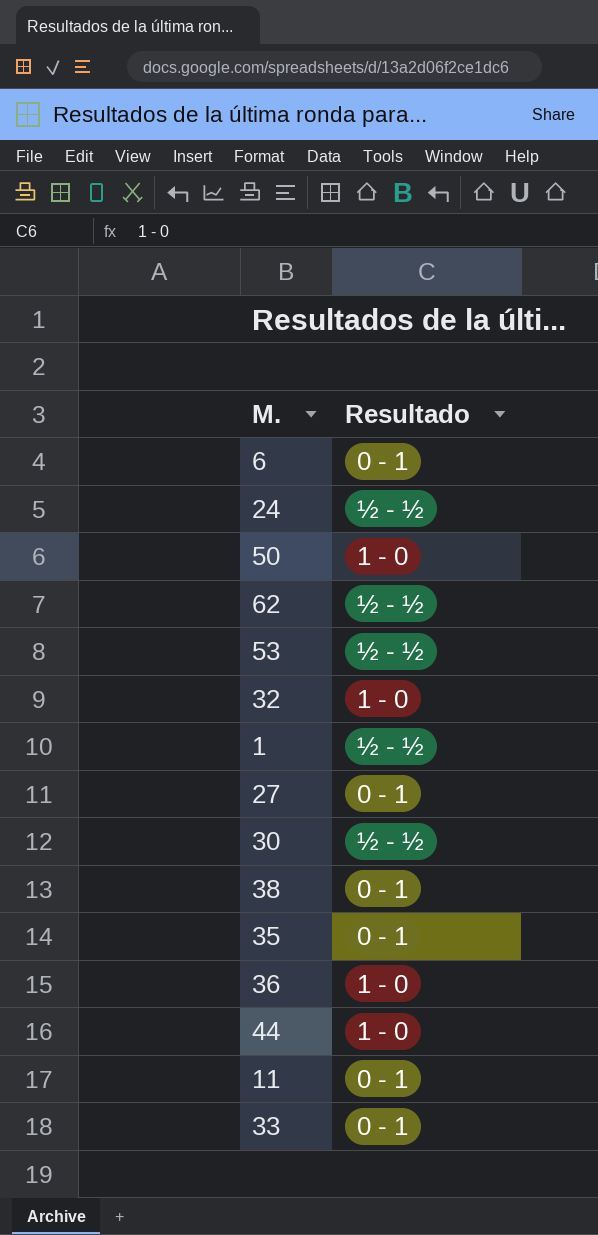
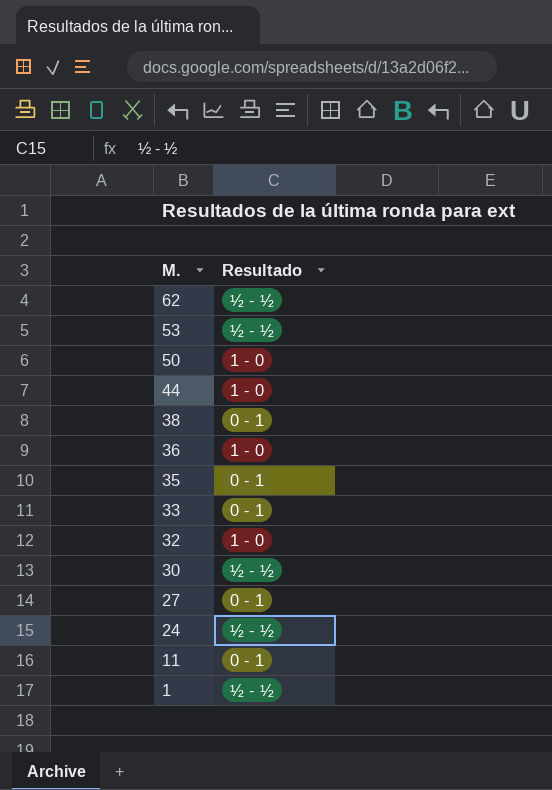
row order: none -> M. descending
row 6: 0 - 1 -> none

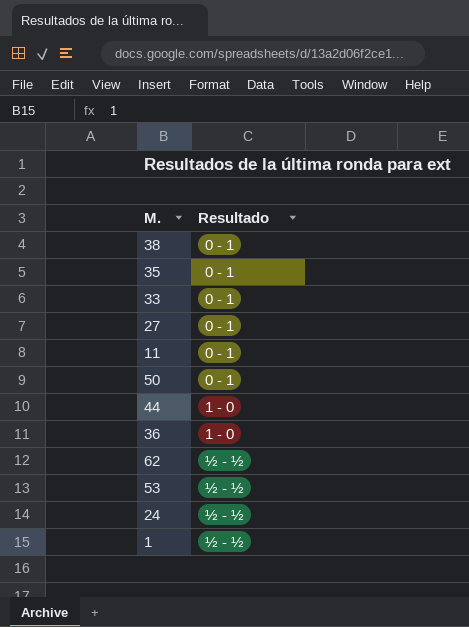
row order: M. descending -> Resultado ascending
row 32: 1 - 0 -> none
row 30: ½ - ½ -> none
50 | Resultado: 1 - 0 -> 0 - 1

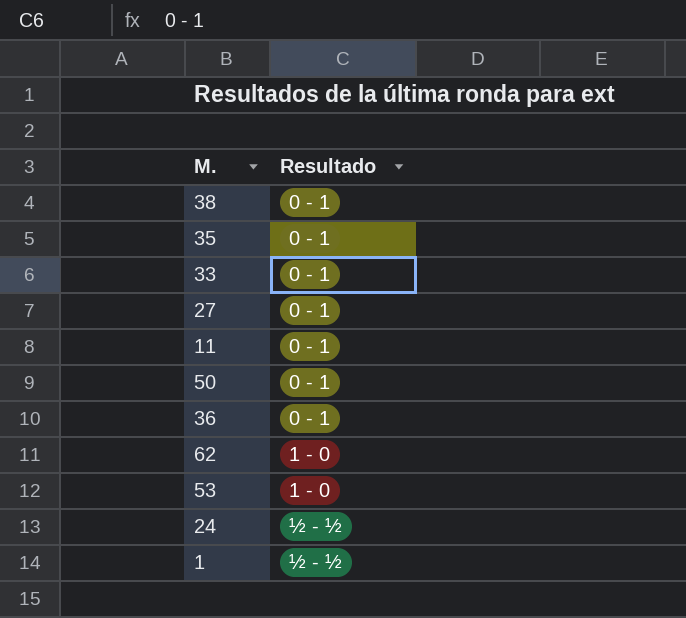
row 44: 1 - 0 -> none
36 | Resultado: 1 - 0 -> 0 - 1
62 | Resultado: ½ - ½ -> 1 - 0
53 | Resultado: ½ - ½ -> 1 - 0

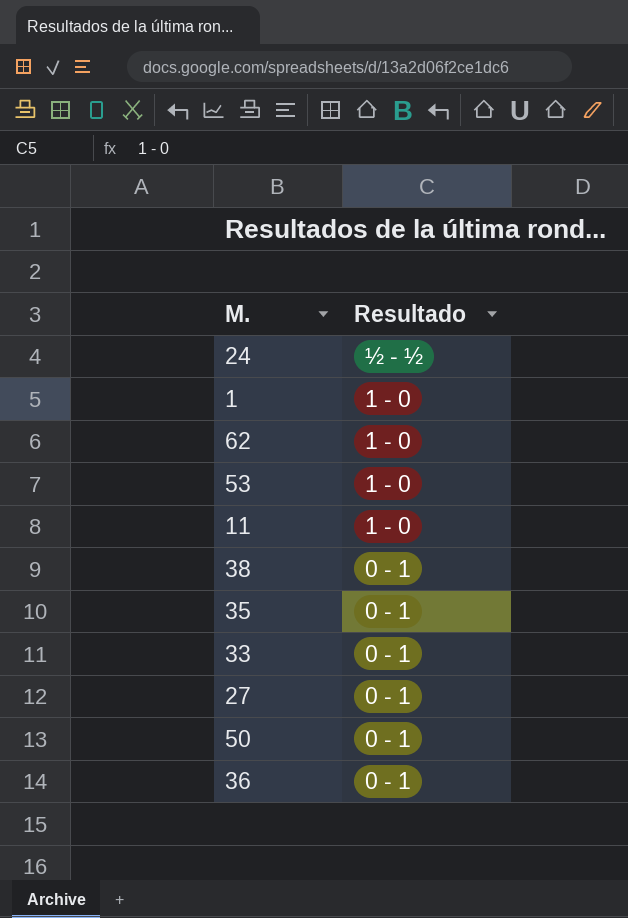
row order: Resultado ascending -> Resultado descending
1 | Resultado: ½ - ½ -> 1 - 0
11 | Resultado: 0 - 1 -> 1 - 0

